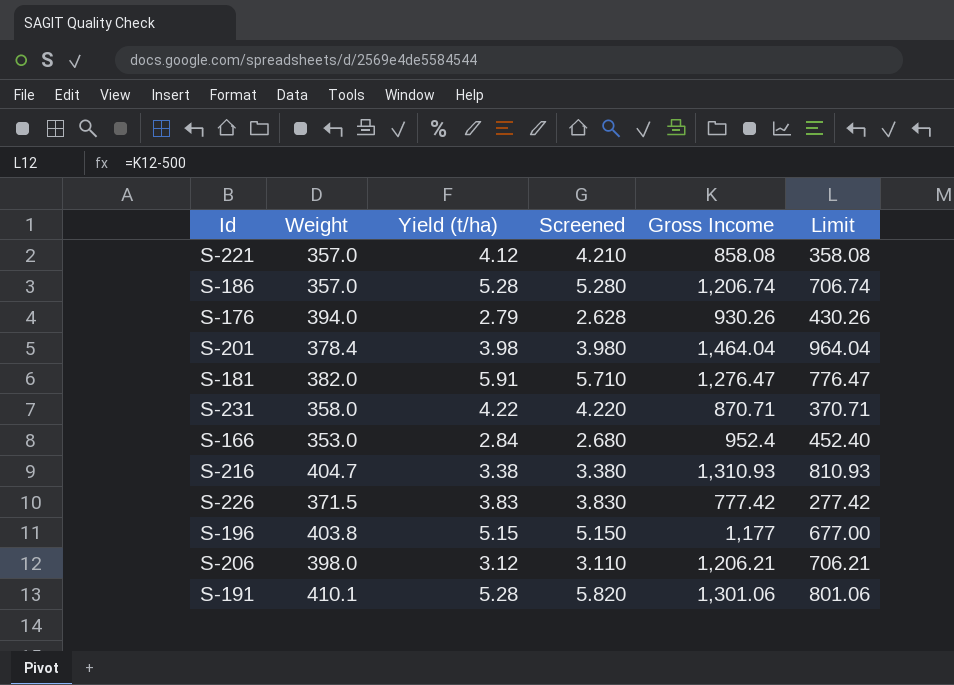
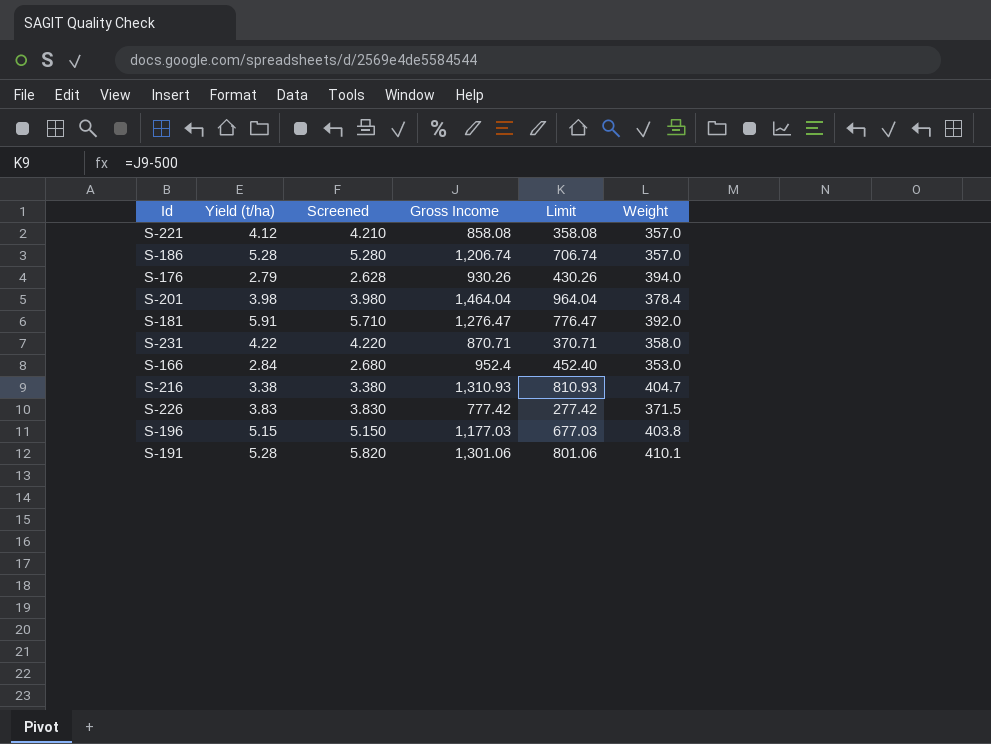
column Weight | position: 2 -> 6
row S-206: 398.0 | 3.12 | 3.110 | 1,206.21 | 706.21 -> none
S-181 | Weight: 382.0 -> 392.0
S-196 | Gross Income: 1,177 -> 1,177.03
S-196 | Limit: 677.00 -> 677.03

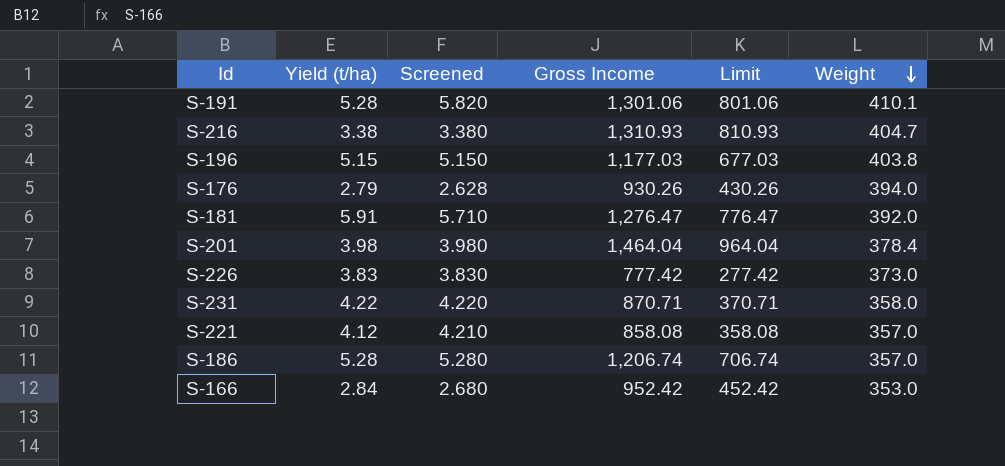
row order: none -> Weight descending
S-226 | Weight: 371.5 -> 373.0
S-166 | Gross Income: 952.4 -> 952.42
S-166 | Limit: 452.40 -> 452.42

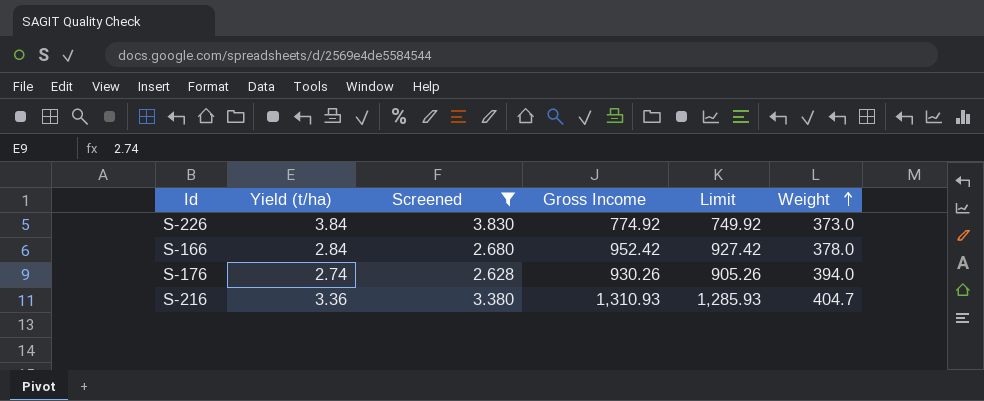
filter: none -> Screened <= 3.830
row order: Weight descending -> Weight ascending
column Limit | formula: [Gross Income] - 500 -> [Gross Income] - 25
S-226 | Yield (t/ha): 3.83 -> 3.84
S-226 | Gross Income: 777.42 -> 774.92
S-166 | Weight: 353.0 -> 378.0
S-176 | Yield (t/ha): 2.79 -> 2.74
S-216 | Yield (t/ha): 3.38 -> 3.36

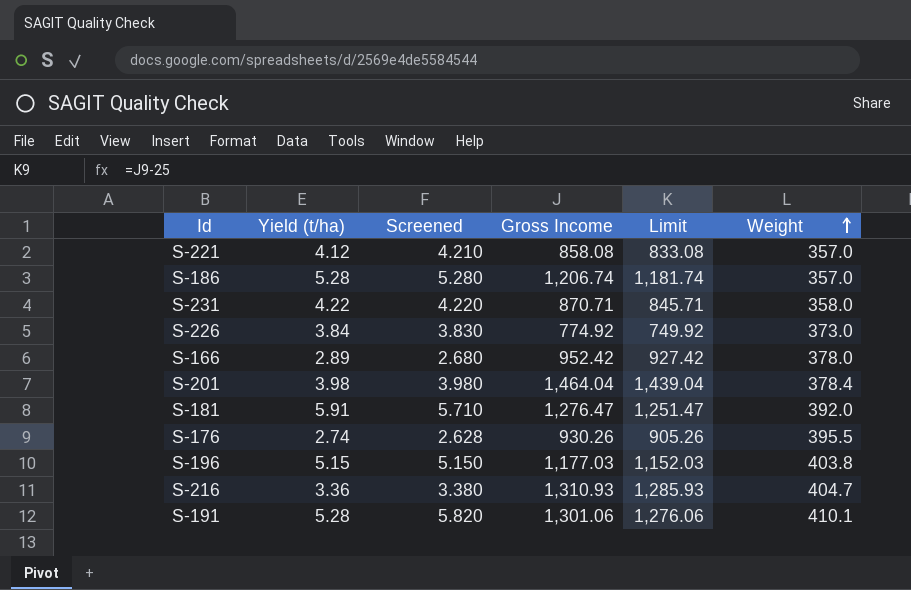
filter: Screened <= 3.830 -> none
S-166 | Yield (t/ha): 2.84 -> 2.89
S-176 | Weight: 394.0 -> 395.5

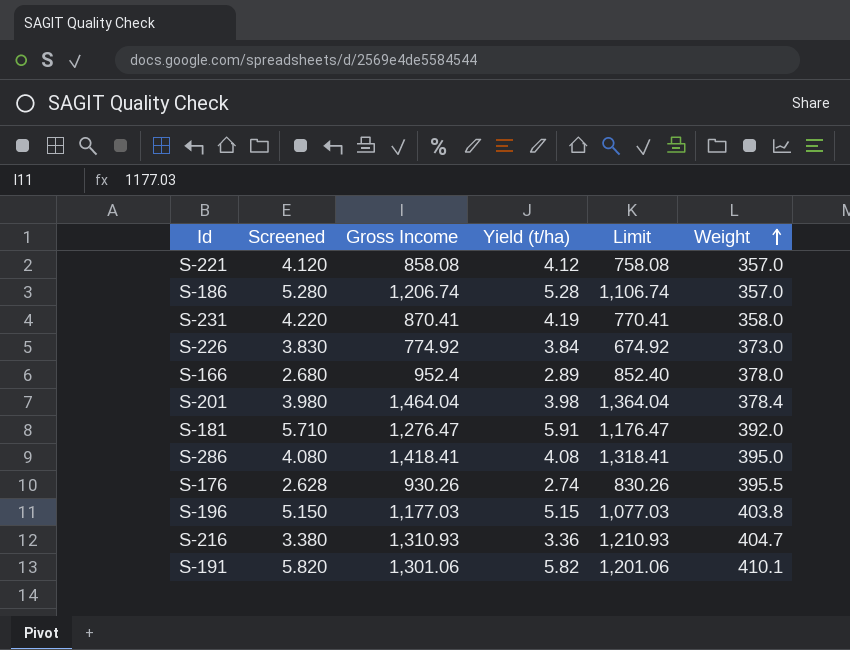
column Yield (t/ha) | position: 2 -> 4
column Limit | formula: [Gross Income] - 25 -> [Gross Income] - 100
S-221 | Screened: 4.210 -> 4.120
S-231 | Gross Income: 870.71 -> 870.41
S-231 | Yield (t/ha): 4.22 -> 4.19
S-166 | Gross Income: 952.42 -> 952.4
row S-286: none -> 4.080 | 1,418.41 | 4.08 | 1,318.41 | 395.0
S-191 | Yield (t/ha): 5.28 -> 5.82

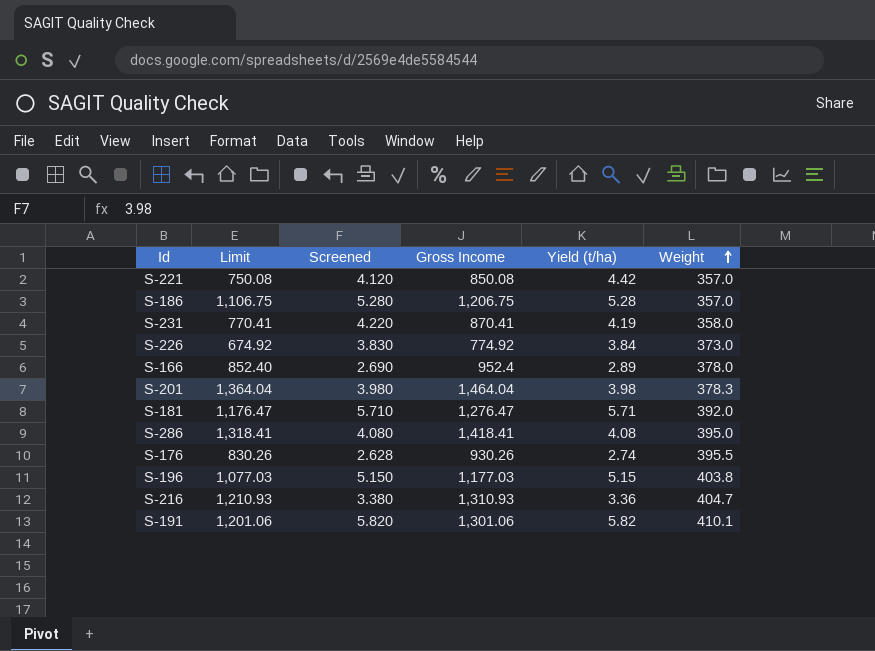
column Limit | position: 5 -> 2
S-221 | Limit: 758.08 -> 750.08
S-221 | Gross Income: 858.08 -> 850.08
S-221 | Yield (t/ha): 4.12 -> 4.42
S-186 | Limit: 1,106.74 -> 1,106.75
S-186 | Gross Income: 1,206.74 -> 1,206.75
S-166 | Screened: 2.680 -> 2.690
S-201 | Weight: 378.4 -> 378.3
S-181 | Yield (t/ha): 5.91 -> 5.71

